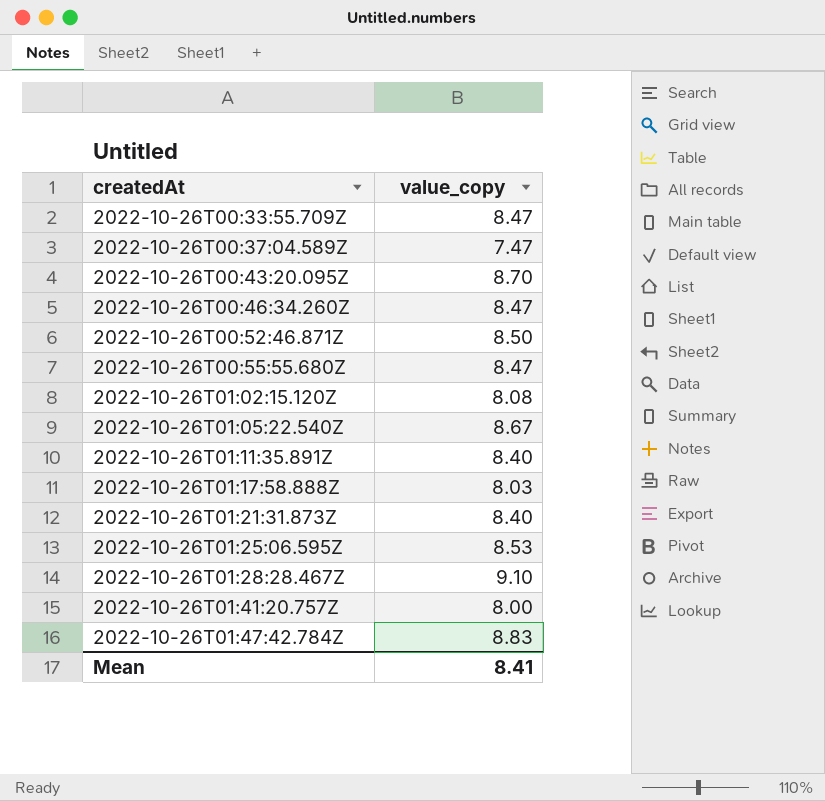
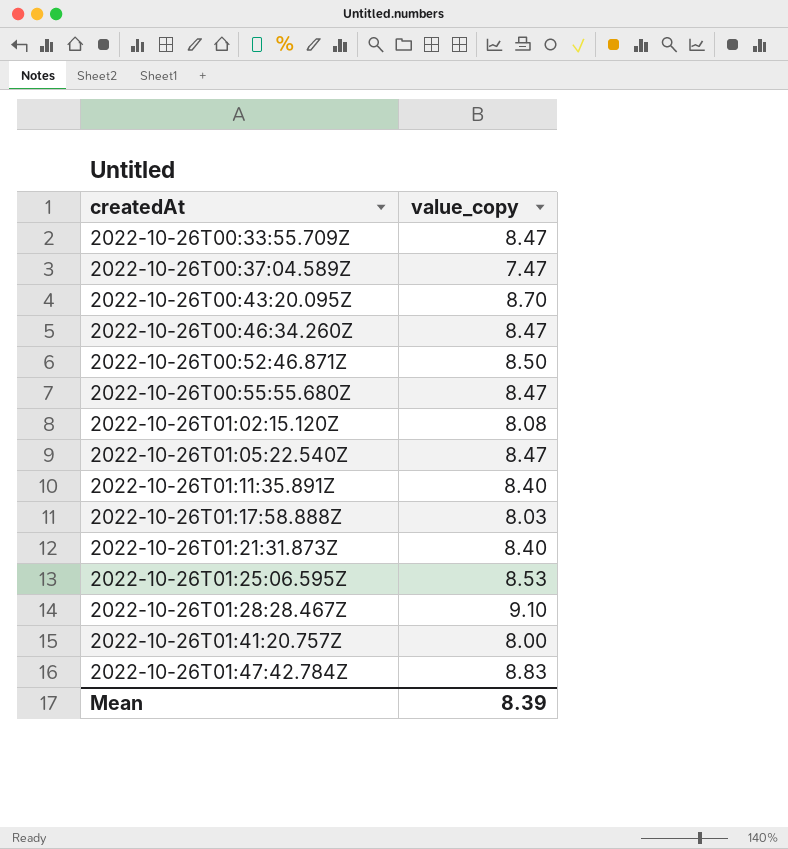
2022-10-26T01:05:22.540Z | value_copy: 8.67 -> 8.47
Mean | value_copy: 8.41 -> 8.39

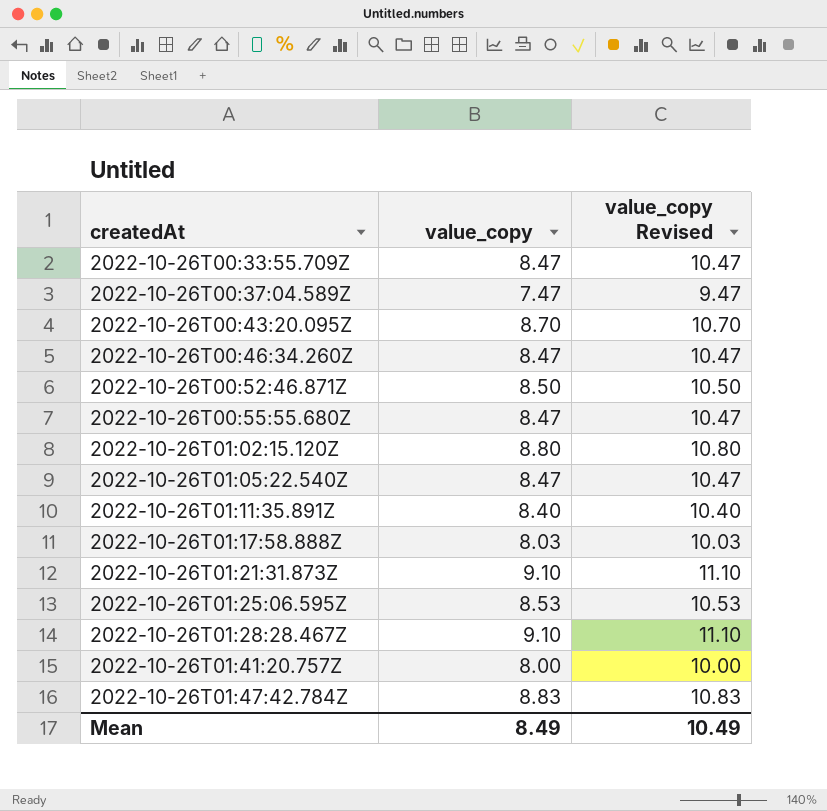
column value_copy Revised | formula: none -> [value_copy] + 2
2022-10-26T01:02:15.120Z | value_copy: 8.08 -> 8.80
2022-10-26T01:21:31.873Z | value_copy: 8.40 -> 9.10
Mean | value_copy: 8.39 -> 8.49

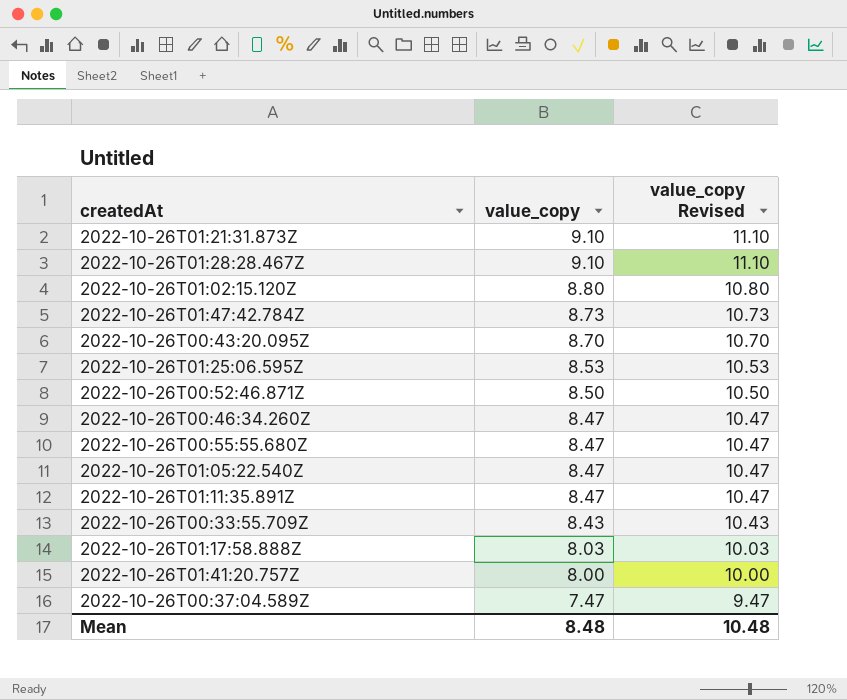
row order: createdAt ascending -> value_copy descending
2022-10-26T01:47:42.784Z | value_copy: 8.83 -> 8.73
2022-10-26T01:47:42.784Z | value_copy Revised: 10.83 -> 10.73
2022-10-26T01:11:35.891Z | value_copy: 8.40 -> 8.47
2022-10-26T01:11:35.891Z | value_copy Revised: 10.40 -> 10.47
2022-10-26T00:33:55.709Z | value_copy: 8.47 -> 8.43
2022-10-26T00:33:55.709Z | value_copy Revised: 10.47 -> 10.43
Mean | value_copy: 8.49 -> 8.48
Mean | value_copy Revised: 10.49 -> 10.48

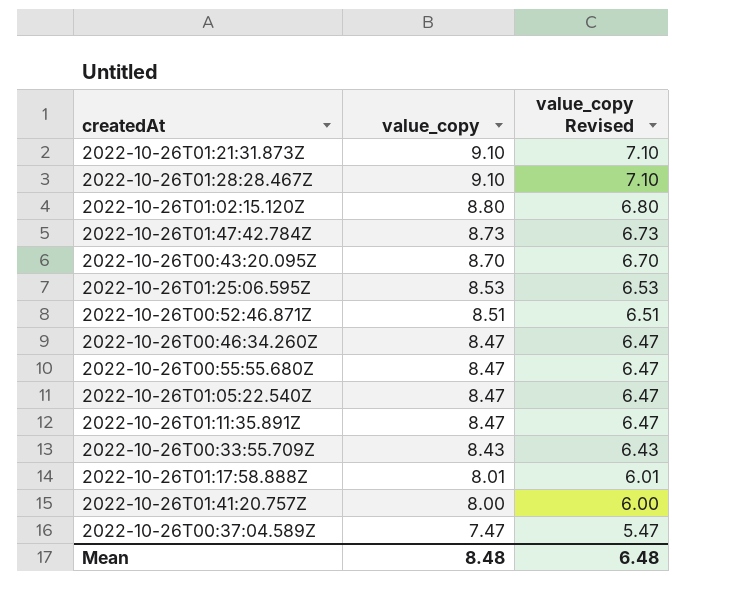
column value_copy Revised | formula: [value_copy] + 2 -> [value_copy] - 2
2022-10-26T00:52:46.871Z | value_copy: 8.50 -> 8.51
2022-10-26T01:17:58.888Z | value_copy: 8.03 -> 8.01
Mean | value_copy Revised: 10.48 -> 6.48

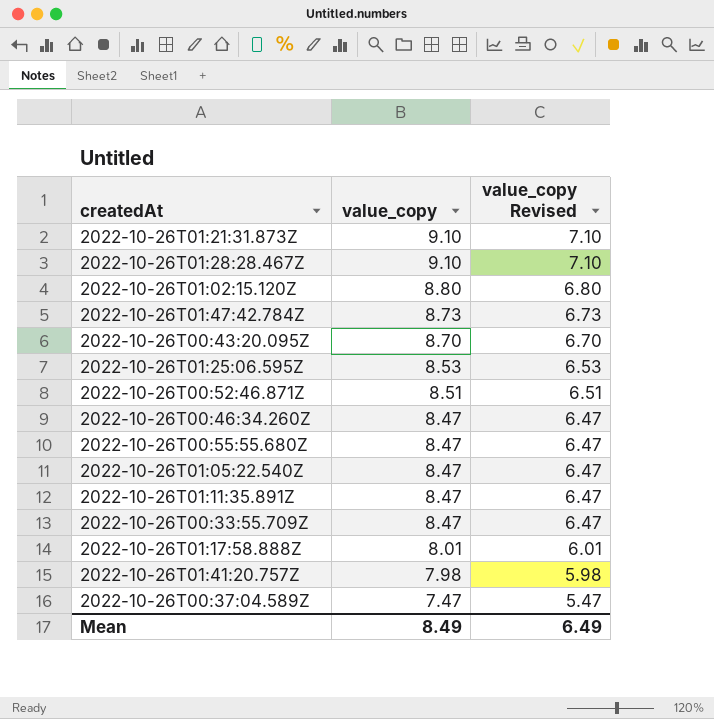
2022-10-26T00:33:55.709Z | value_copy: 8.43 -> 8.47
2022-10-26T00:33:55.709Z | value_copy Revised: 6.43 -> 6.47
2022-10-26T01:41:20.757Z | value_copy: 8.00 -> 7.98
2022-10-26T01:41:20.757Z | value_copy Revised: 6.00 -> 5.98
Mean | value_copy: 8.48 -> 8.49
Mean | value_copy Revised: 6.48 -> 6.49

